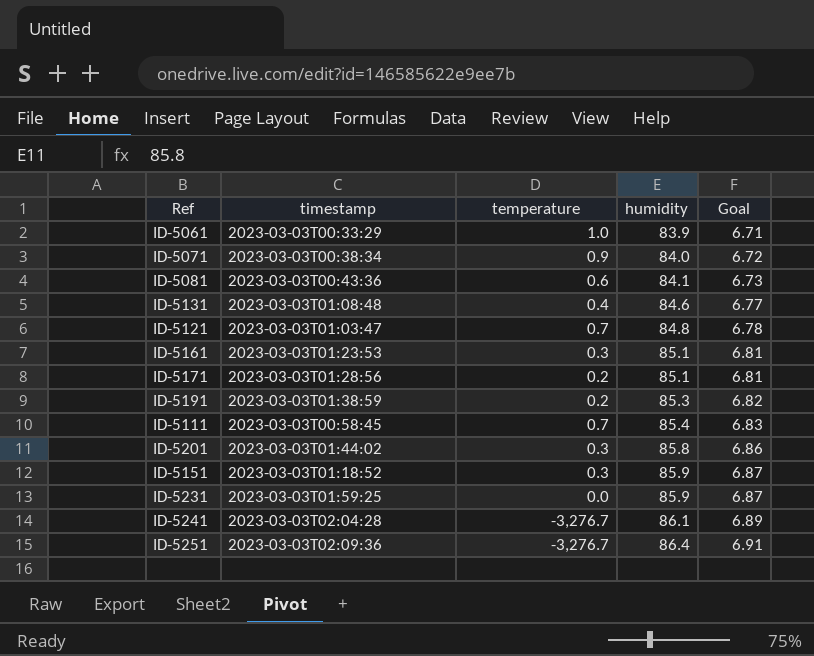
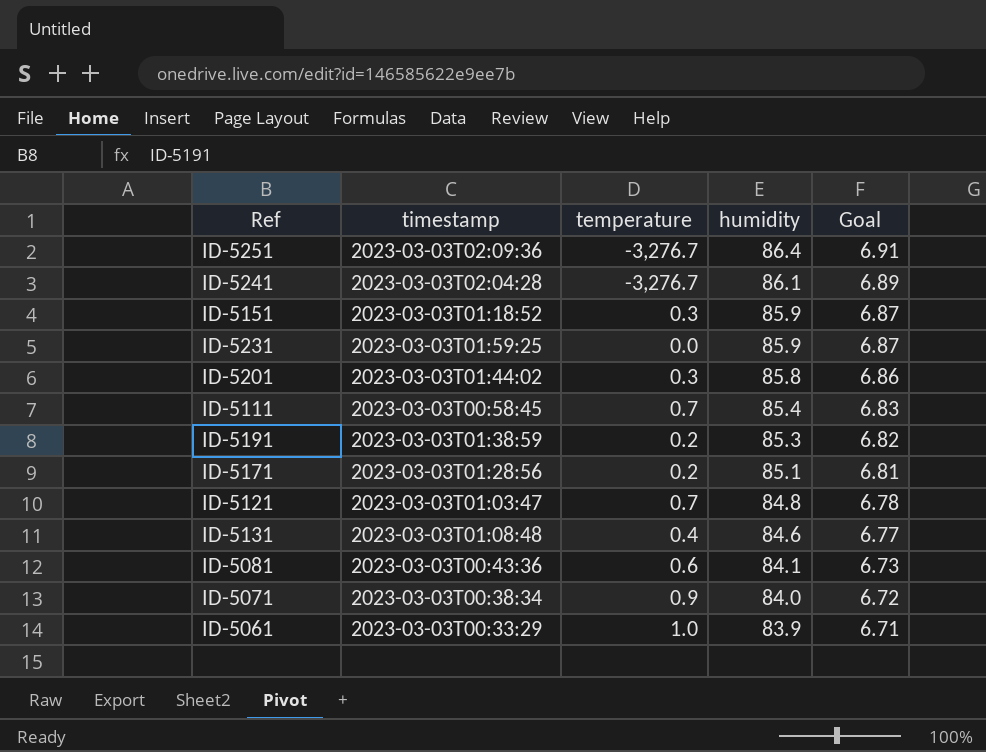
row order: humidity ascending -> humidity descending
row ID-5161: 2023-03-03T01:23:53 | 0.3 | 85.1 | 6.81 -> none

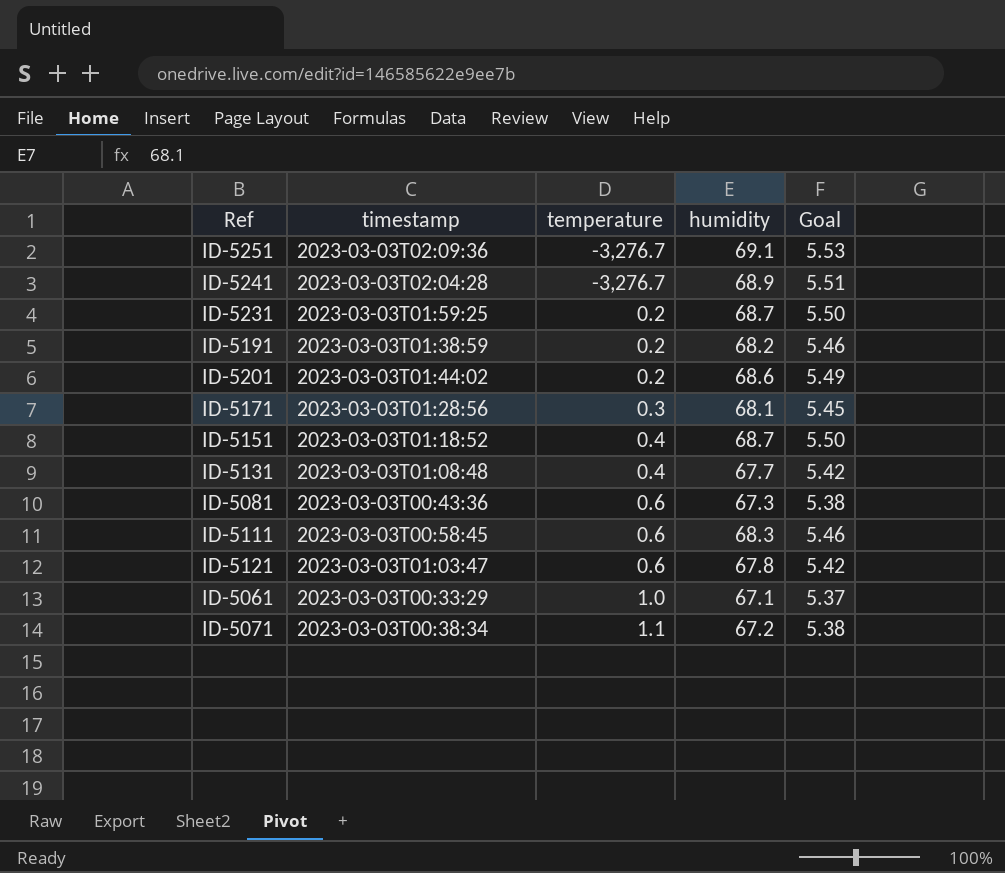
row order: humidity descending -> temperature ascending
ID-5251 | humidity: 86.4 -> 69.1
ID-5251 | Goal: 6.91 -> 5.53
ID-5241 | humidity: 86.1 -> 68.9
ID-5241 | Goal: 6.89 -> 5.51
ID-5231 | temperature: 0.0 -> 0.2
ID-5231 | humidity: 85.9 -> 68.7
ID-5231 | Goal: 6.87 -> 5.50
ID-5191 | humidity: 85.3 -> 68.2
ID-5191 | Goal: 6.82 -> 5.46
ID-5201 | temperature: 0.3 -> 0.2
ID-5201 | humidity: 85.8 -> 68.6
ID-5201 | Goal: 6.86 -> 5.49
ID-5171 | temperature: 0.2 -> 0.3
ID-5171 | humidity: 85.1 -> 68.1
ID-5171 | Goal: 6.81 -> 5.45
ID-5151 | temperature: 0.3 -> 0.4
ID-5151 | humidity: 85.9 -> 68.7
ID-5151 | Goal: 6.87 -> 5.50
ID-5131 | humidity: 84.6 -> 67.7
ID-5131 | Goal: 6.77 -> 5.42
ID-5081 | humidity: 84.1 -> 67.3
ID-5081 | Goal: 6.73 -> 5.38
ID-5111 | temperature: 0.7 -> 0.6
ID-5111 | humidity: 85.4 -> 68.3
ID-5111 | Goal: 6.83 -> 5.46
ID-5121 | temperature: 0.7 -> 0.6
ID-5121 | humidity: 84.8 -> 67.8
ID-5121 | Goal: 6.78 -> 5.42
ID-5061 | humidity: 83.9 -> 67.1
ID-5061 | Goal: 6.71 -> 5.37
ID-5071 | temperature: 0.9 -> 1.1
ID-5071 | humidity: 84.0 -> 67.2
ID-5071 | Goal: 6.72 -> 5.38

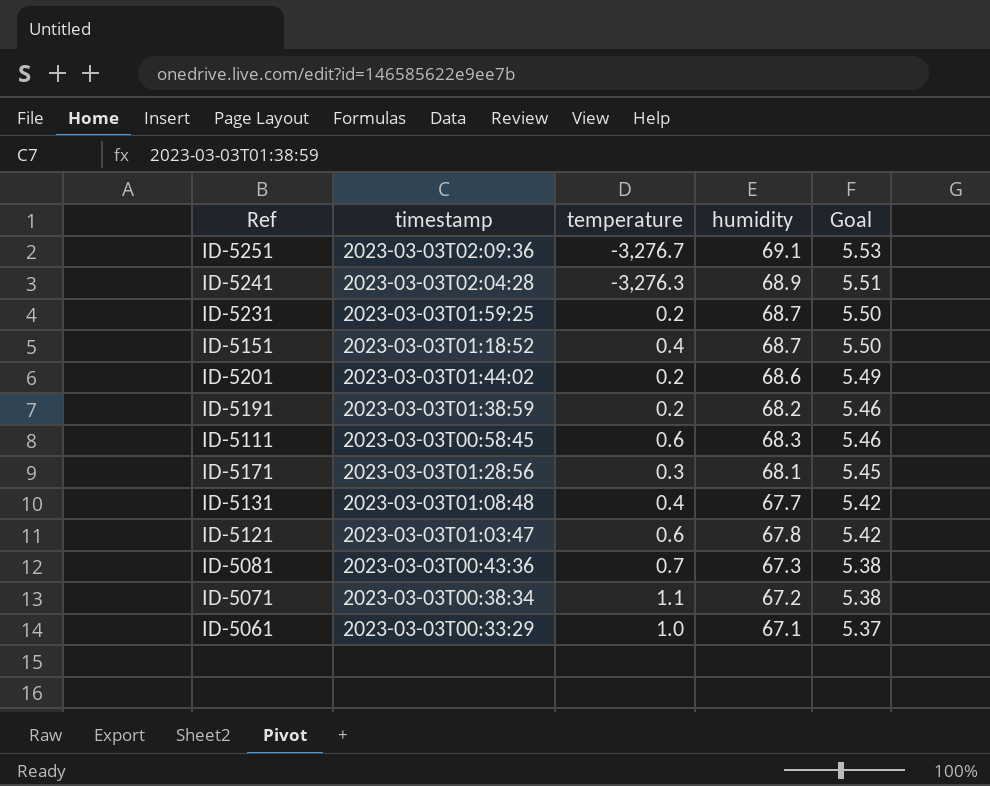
row order: temperature ascending -> Goal descending
ID-5241 | temperature: -3,276.7 -> -3,276.3
ID-5081 | temperature: 0.6 -> 0.7

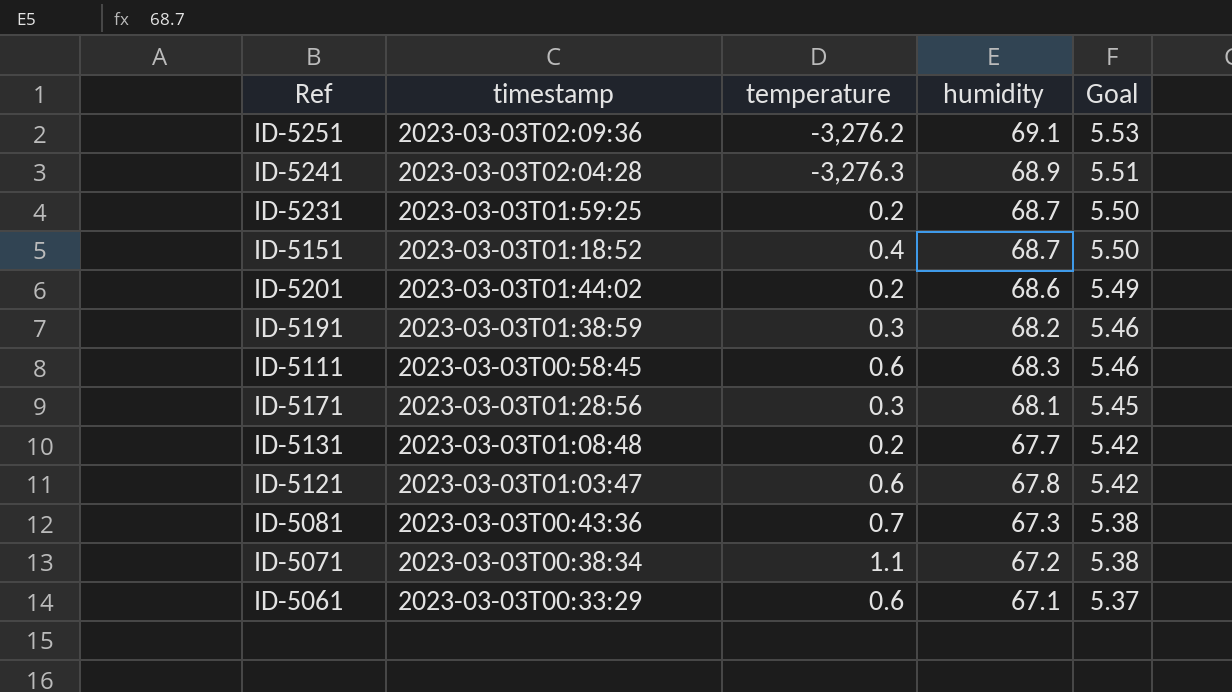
ID-5251 | temperature: -3,276.7 -> -3,276.2
ID-5191 | temperature: 0.2 -> 0.3
ID-5131 | temperature: 0.4 -> 0.2
ID-5061 | temperature: 1.0 -> 0.6

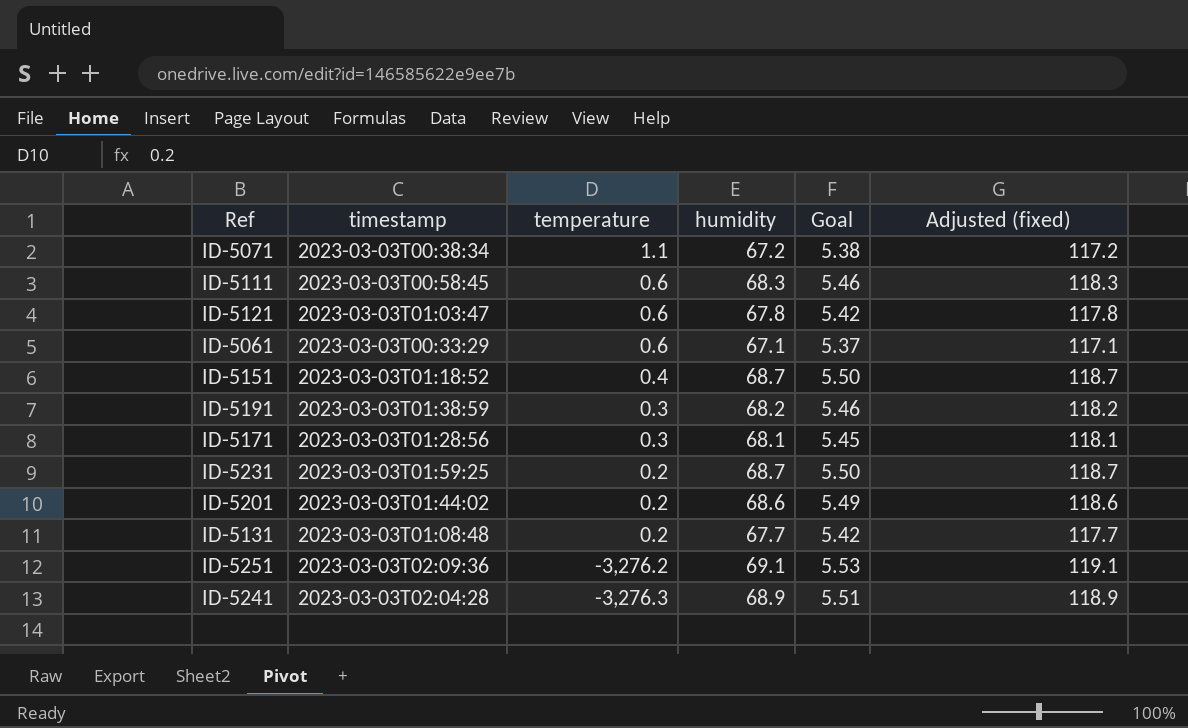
row order: Goal descending -> temperature descending
column Adjusted (fixed) | formula: none -> [humidity] + 50
row ID-5081: 2023-03-03T00:43:36 | 0.7 | 67.3 | 5.38 -> none

